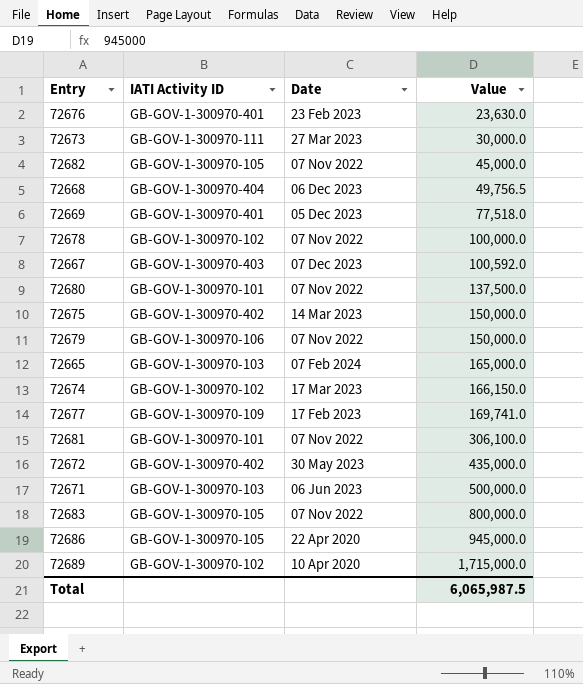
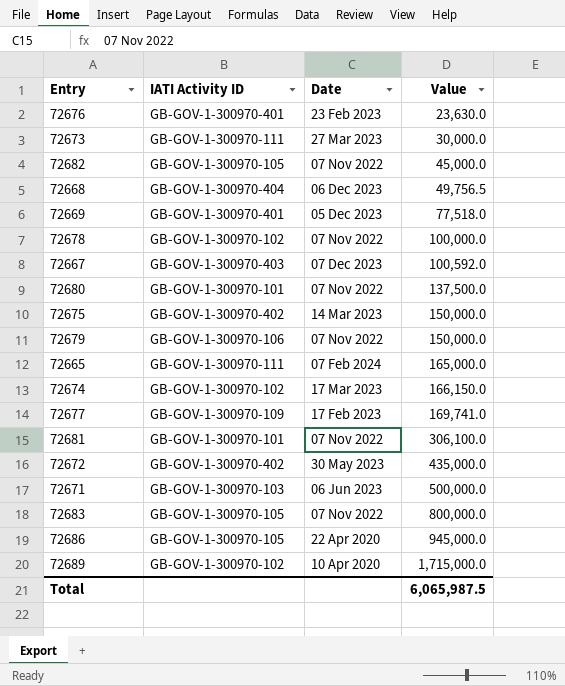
72665 | IATI Activity ID: GB-GOV-1-300970-103 -> GB-GOV-1-300970-111

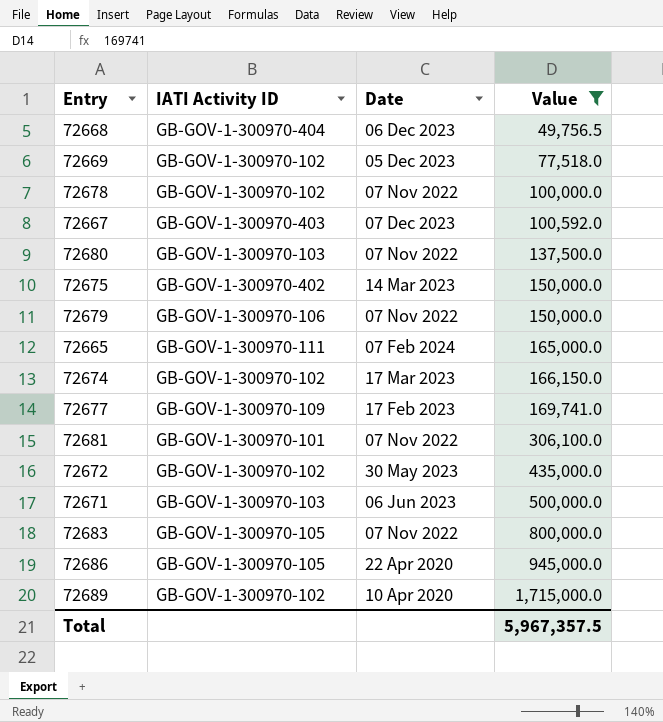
filter: none -> Value >= 49,756.5
72669 | IATI Activity ID: GB-GOV-1-300970-401 -> GB-GOV-1-300970-102
72680 | IATI Activity ID: GB-GOV-1-300970-101 -> GB-GOV-1-300970-103
72672 | IATI Activity ID: GB-GOV-1-300970-402 -> GB-GOV-1-300970-102
Total | Value: 6,065,987.5 -> 5,967,357.5

